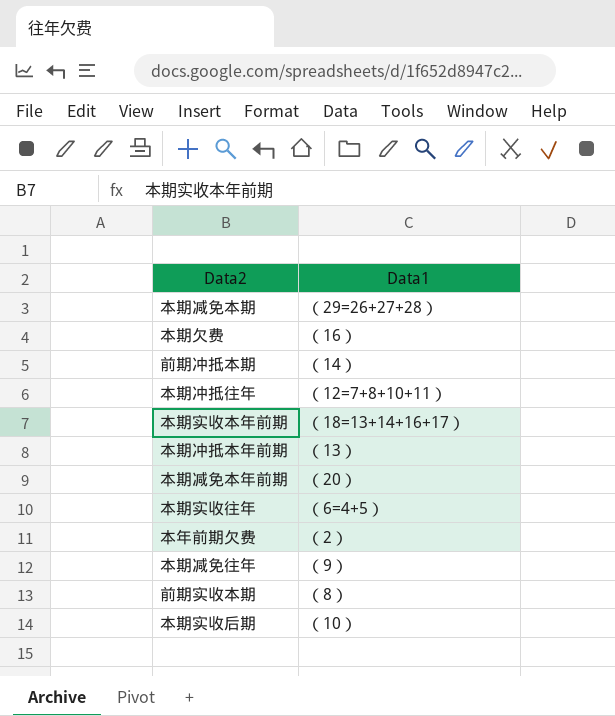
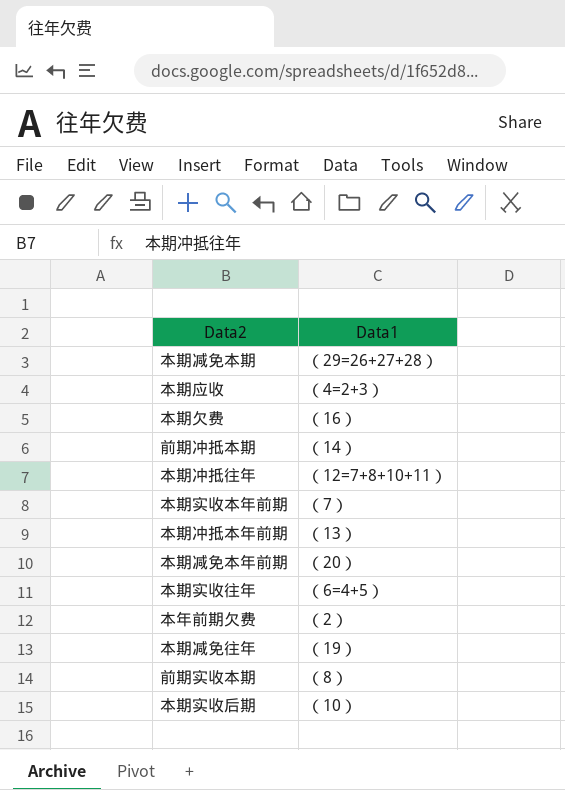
row 本期应收: none -> （4=2+3）
本期实收本年前期 | Data1: （18=13+14+16+17） -> （7）
本期减免往年 | Data1: （9） -> （19）

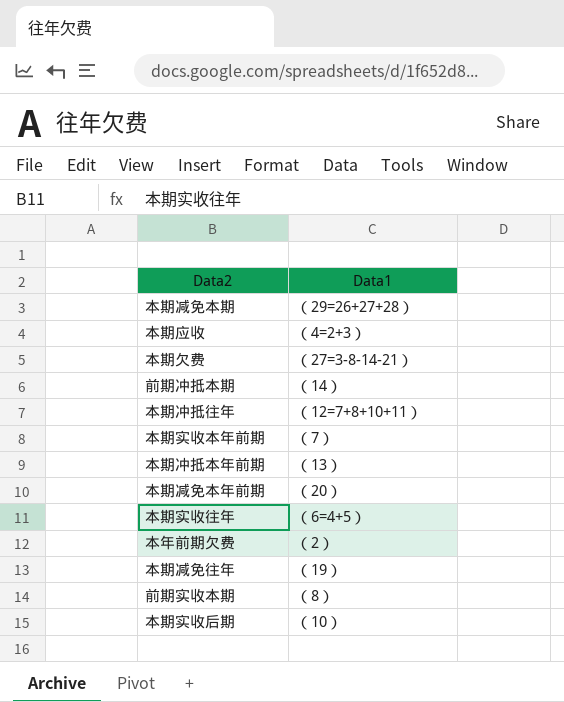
本期欠费 | Data1: （16） -> （27=3-8-14-21）

